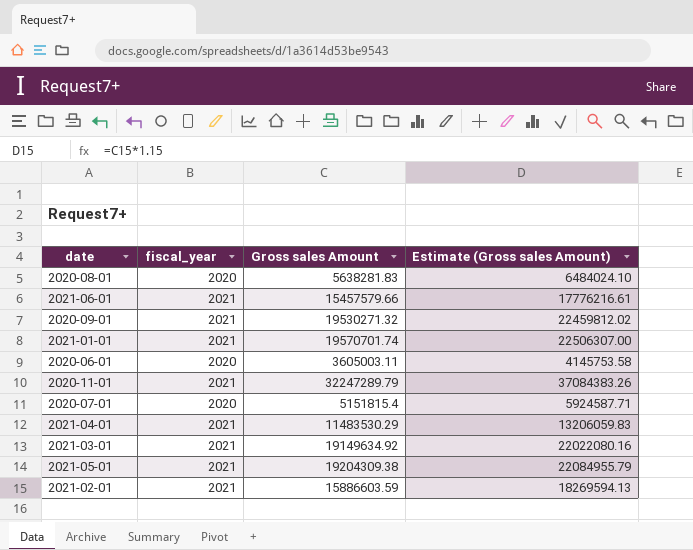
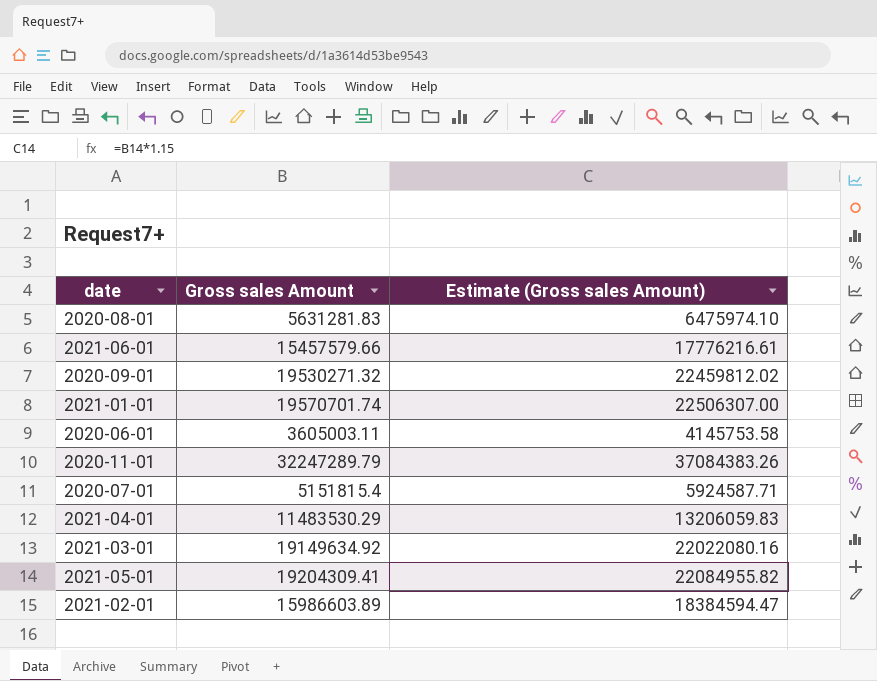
column fiscal_year | position: 2 -> none
2020-08-01 | Gross sales Amount: 5638281.83 -> 5631281.83
2020-08-01 | Estimate (Gross sales Amount): 6484024.10 -> 6475974.10
2021-05-01 | Gross sales Amount: 19204309.38 -> 19204309.41
2021-05-01 | Estimate (Gross sales Amount): 22084955.79 -> 22084955.82
2021-02-01 | Gross sales Amount: 15886603.59 -> 15986603.89
2021-02-01 | Estimate (Gross sales Amount): 18269594.13 -> 18384594.47

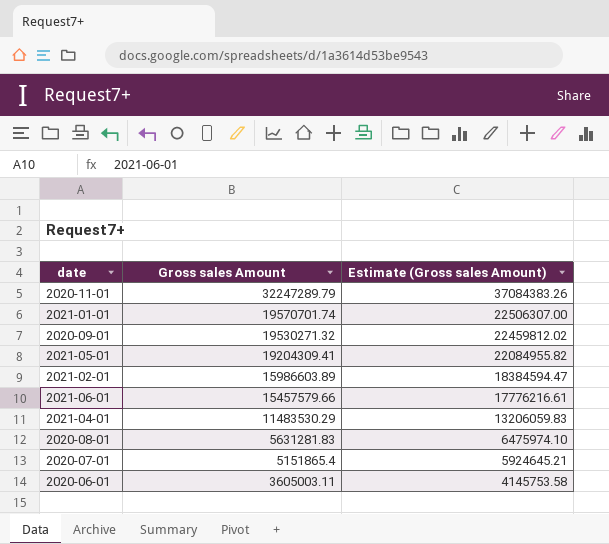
row order: none -> Gross sales Amount descending
row 2021-03-01: 19149634.92 | 22022080.16 -> none
2020-07-01 | Gross sales Amount: 5151815.4 -> 5151865.4
2020-07-01 | Estimate (Gross sales Amount): 5924587.71 -> 5924645.21

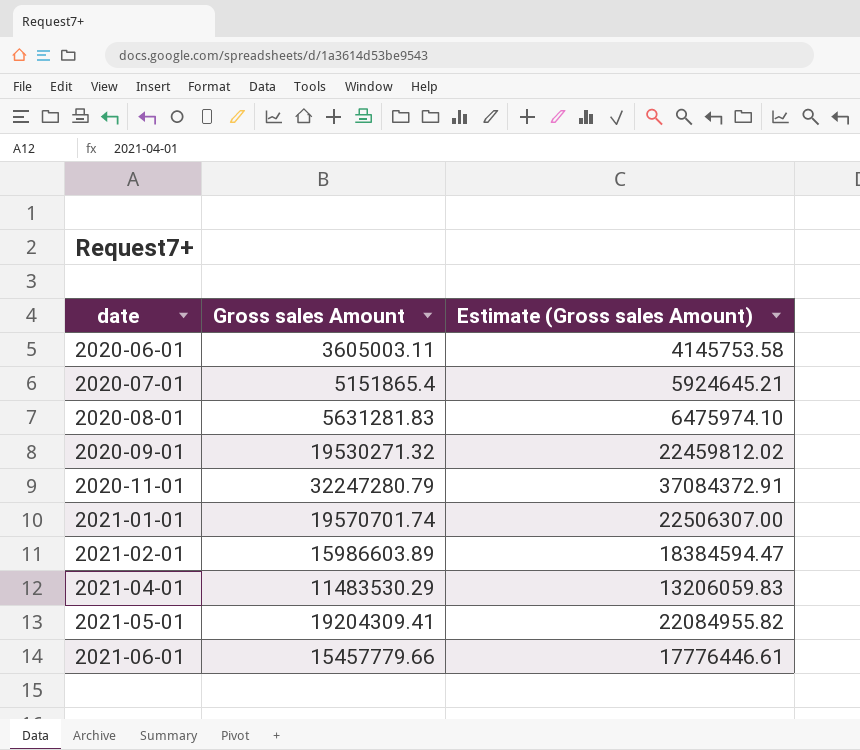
row order: Gross sales Amount descending -> date ascending
2020-11-01 | Gross sales Amount: 32247289.79 -> 32247280.79
2020-11-01 | Estimate (Gross sales Amount): 37084383.26 -> 37084372.91
2021-06-01 | Gross sales Amount: 15457579.66 -> 15457779.66
2021-06-01 | Estimate (Gross sales Amount): 17776216.61 -> 17776446.61

